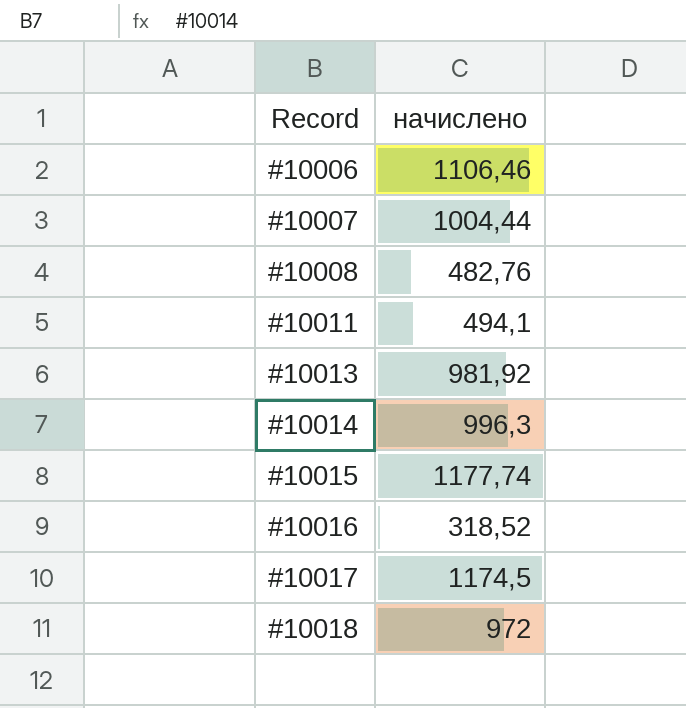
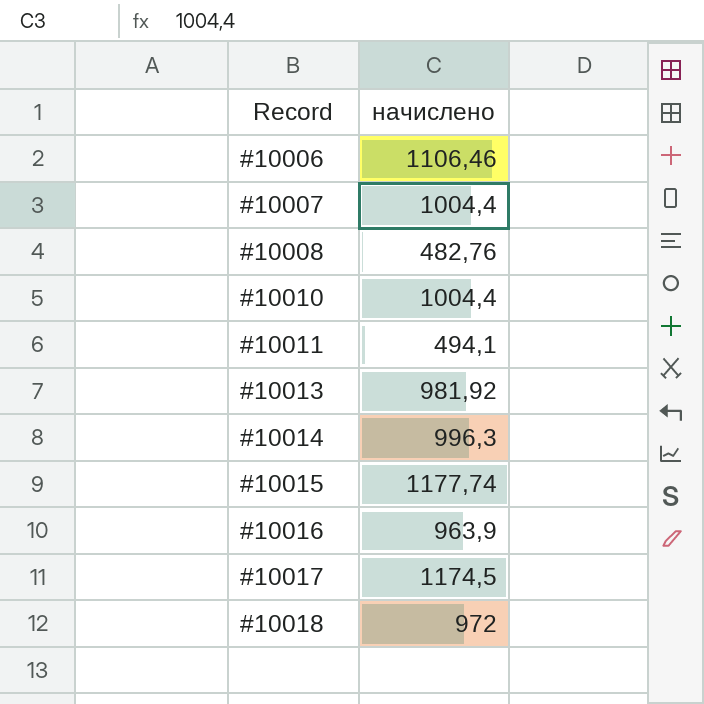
#10007 | начислено: 1004,44 -> 1004,4
row #10010: none -> 1004,4
#10016 | начислено: 318,52 -> 963,9

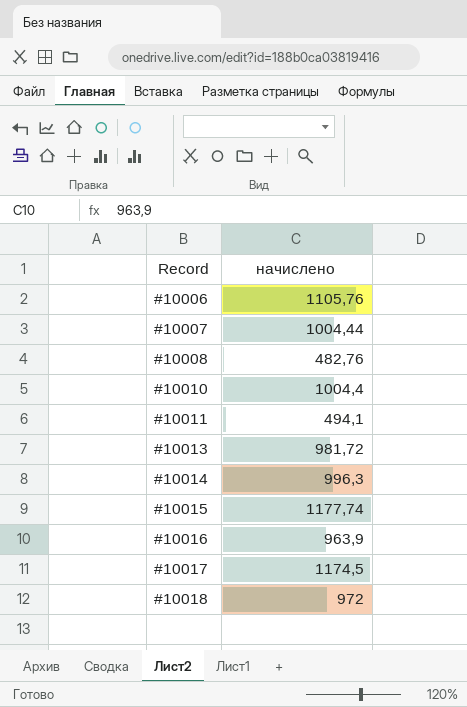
#10006 | начислено: 1106,46 -> 1105,76
#10007 | начислено: 1004,4 -> 1004,44
#10013 | начислено: 981,92 -> 981,72

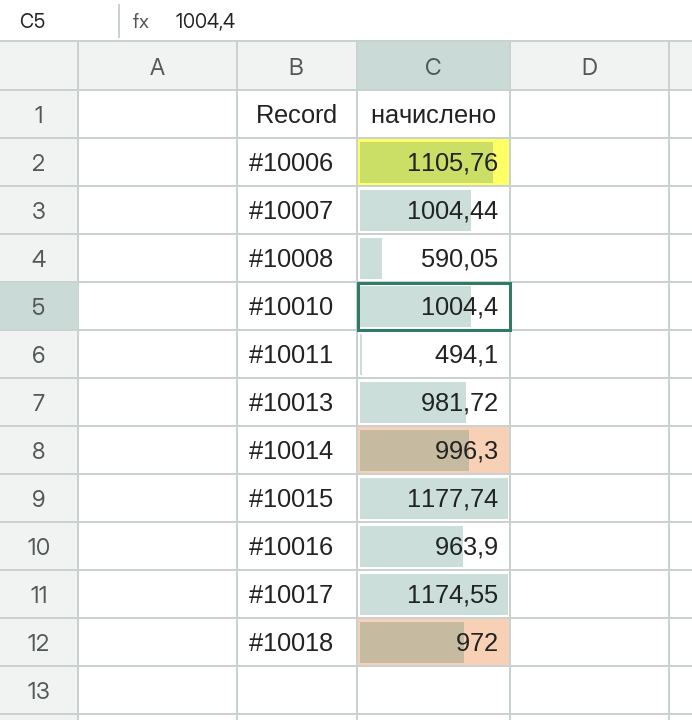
#10008 | начислено: 482,76 -> 590,05
#10017 | начислено: 1174,5 -> 1174,55

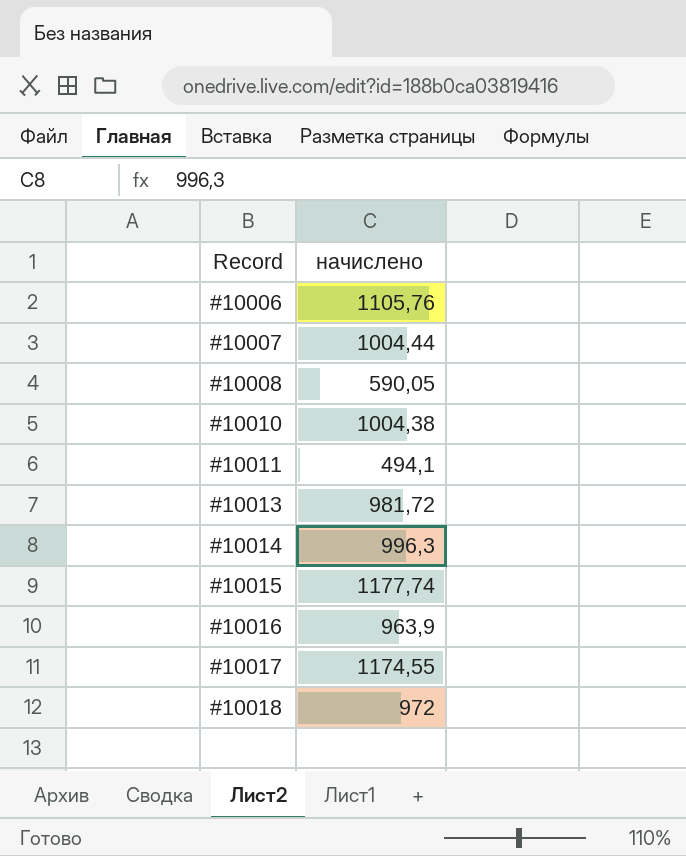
#10010 | начислено: 1004,4 -> 1004,38

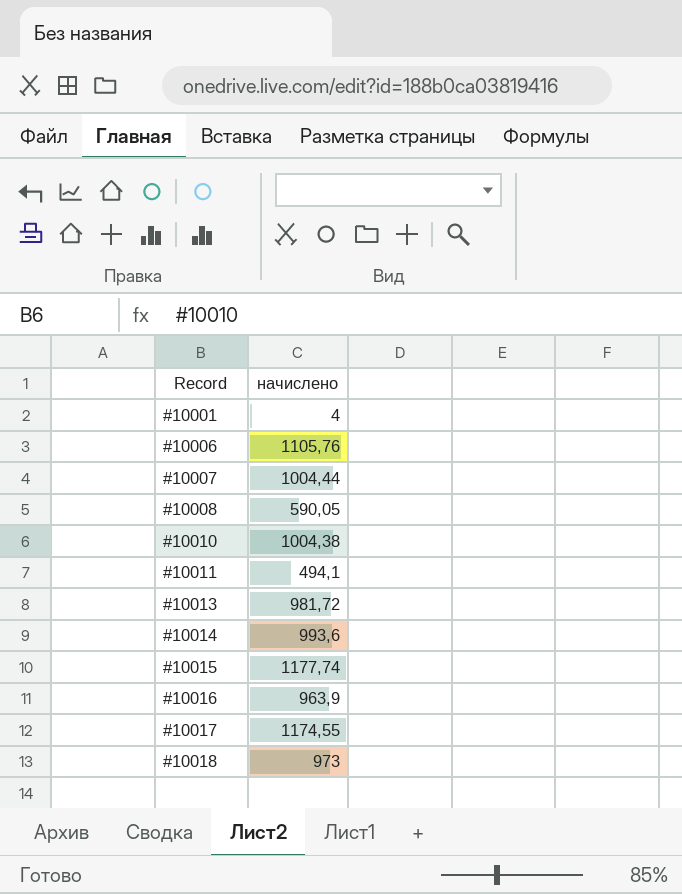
row #10001: none -> 4
#10014 | начислено: 996,3 -> 993,6
#10018 | начислено: 972 -> 973

